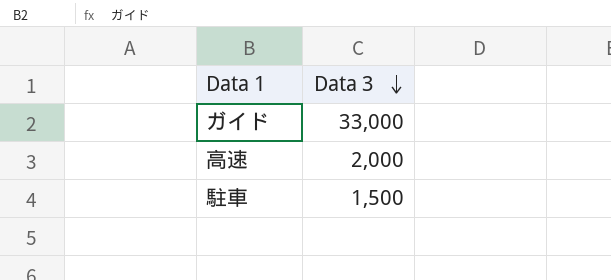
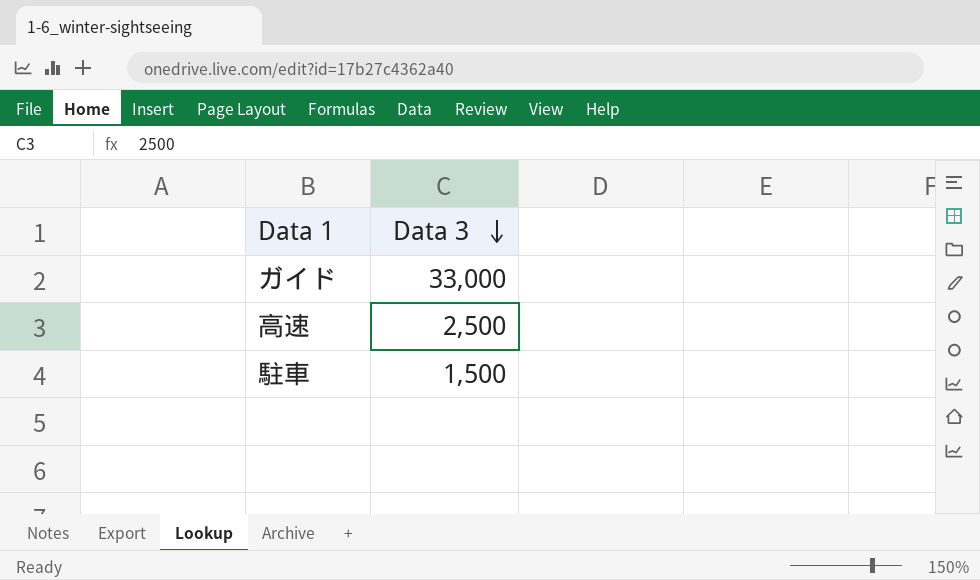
高速 | Data 3: 2,000 -> 2,500

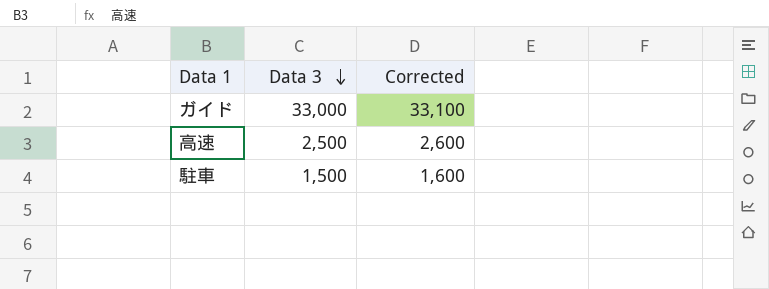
column Corrected | formula: none -> [Data 3] + 100

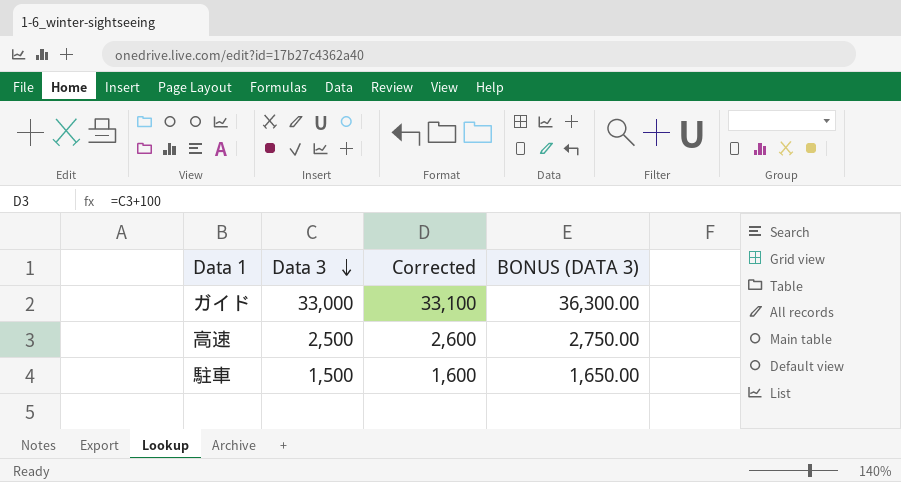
column BONUS (DATA 3) | formula: none -> [Data 3] * 1.1

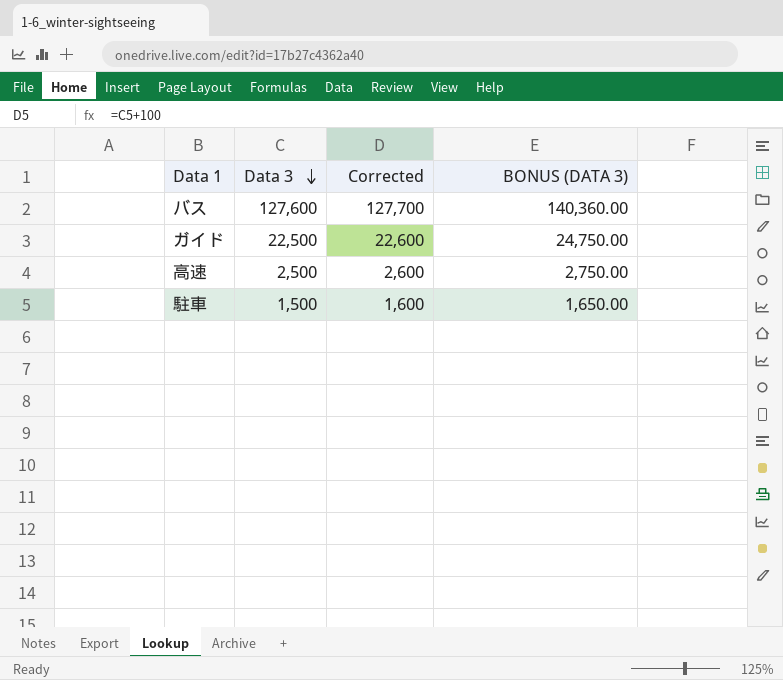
row バス: none -> 127,600 | 127,700 | 140,360.00
ガイド | Data 3: 33,000 -> 22,500
ガイド | Corrected: 33,100 -> 22,600
ガイド | BONUS (DATA 3): 36,300.00 -> 24,750.00

